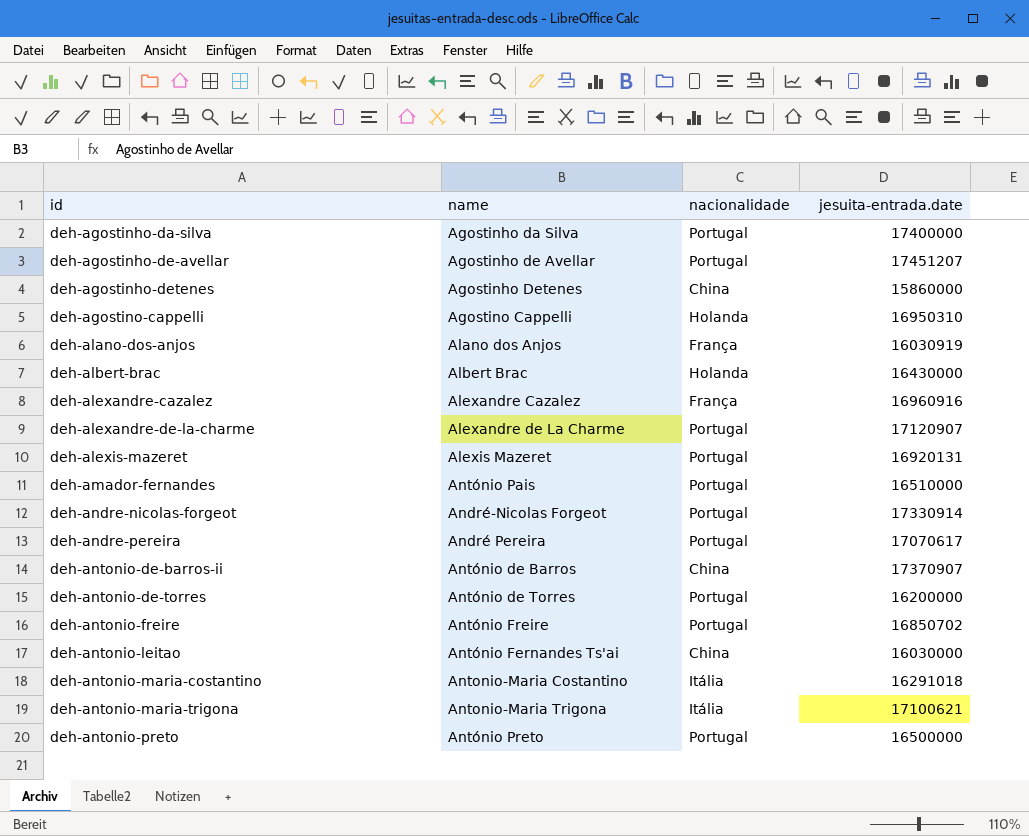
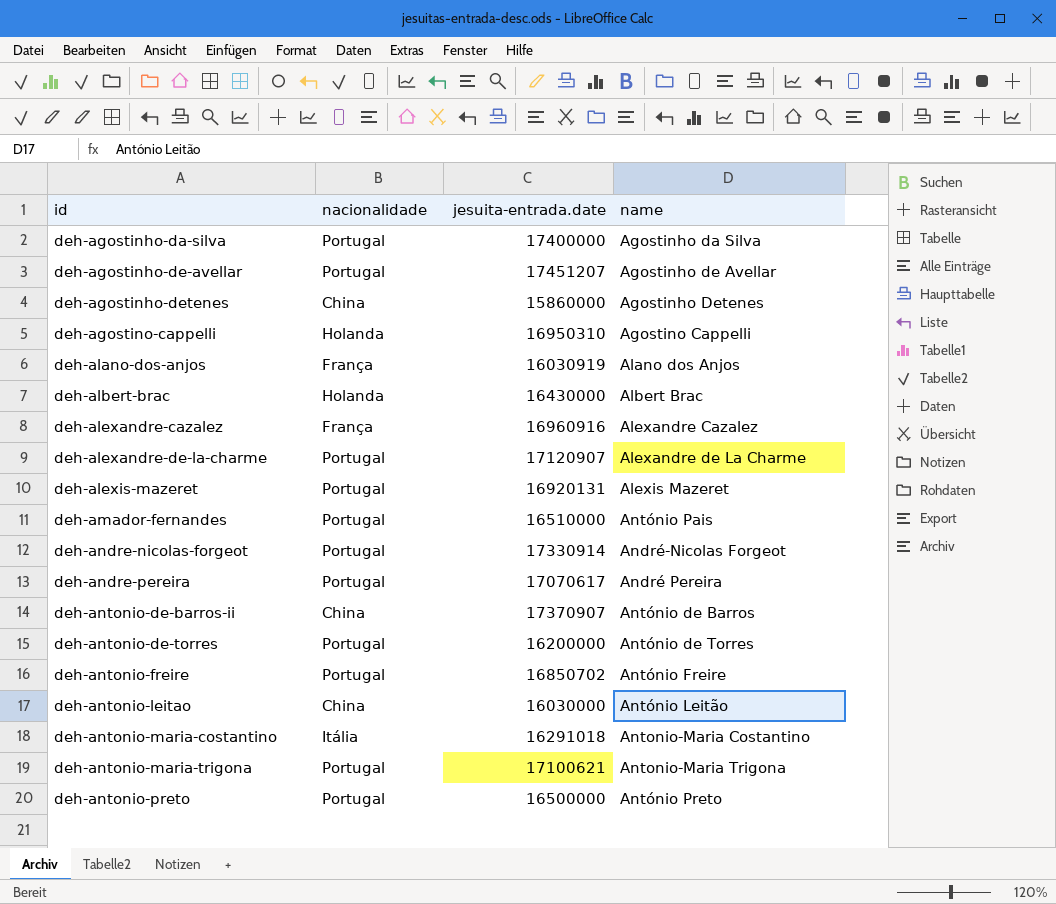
column name | position: 2 -> 4
deh-antonio-leitao | name: António Fernandes Ts'ai -> António Leitão
deh-antonio-maria-trigona | nacionalidade: Itália -> Portugal

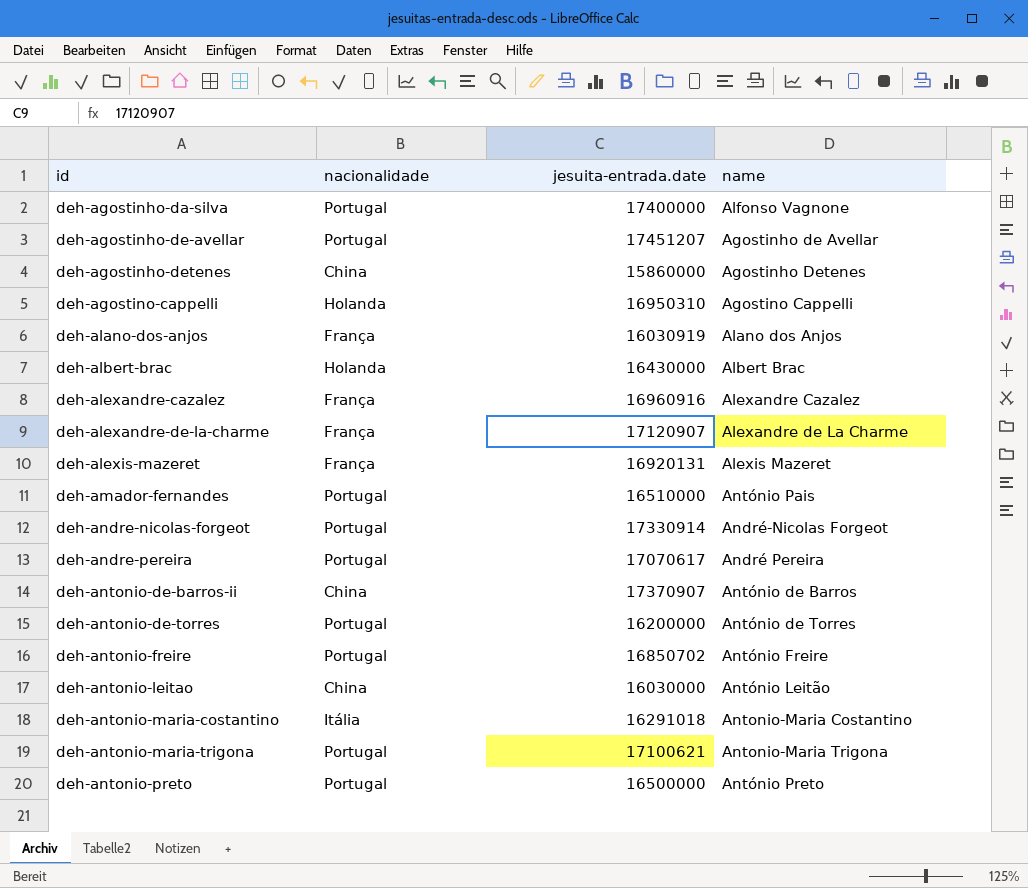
deh-agostinho-da-silva | name: Agostinho da Silva -> Alfonso Vagnone
deh-alexandre-de-la-charme | nacionalidade: Portugal -> França
deh-alexis-mazeret | nacionalidade: Portugal -> França

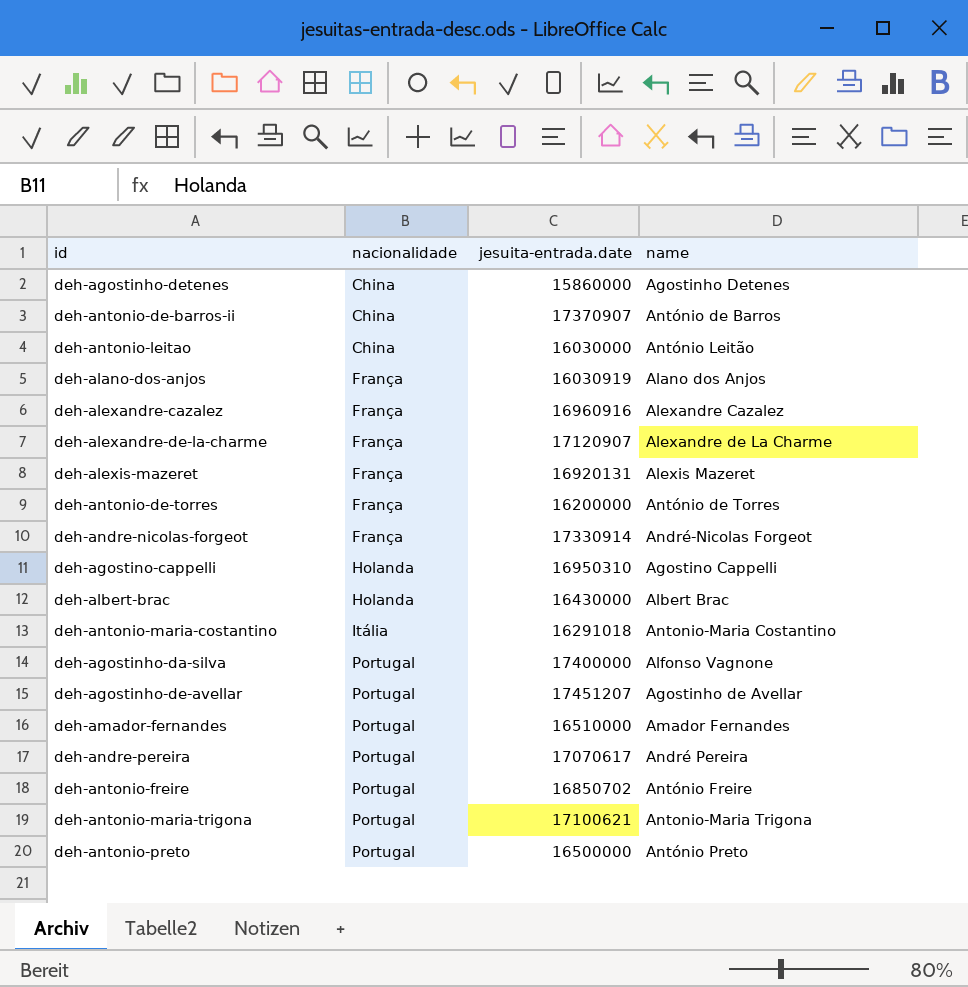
row order: id ascending -> nacionalidade ascending
deh-antonio-de-torres | nacionalidade: Portugal -> França
deh-andre-nicolas-forgeot | nacionalidade: Portugal -> França
deh-amador-fernandes | name: António Pais -> Amador Fernandes

